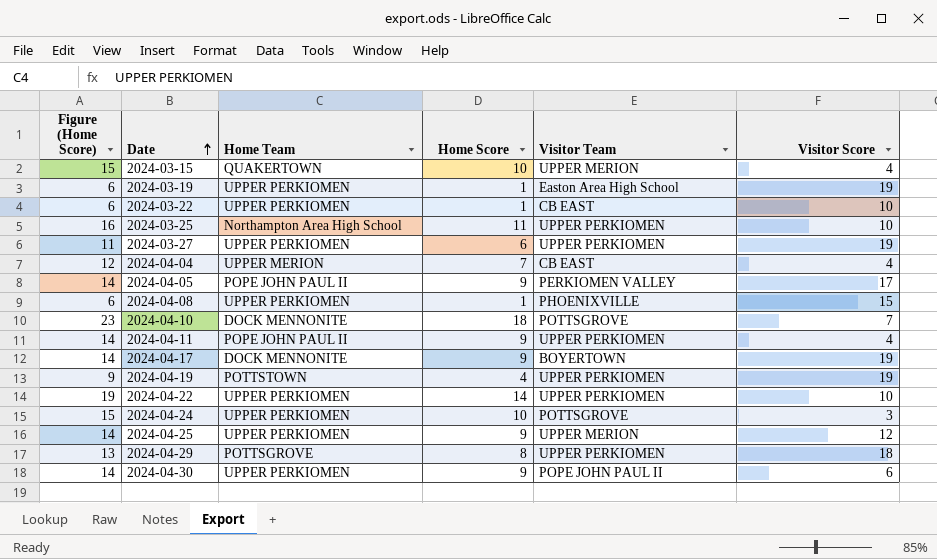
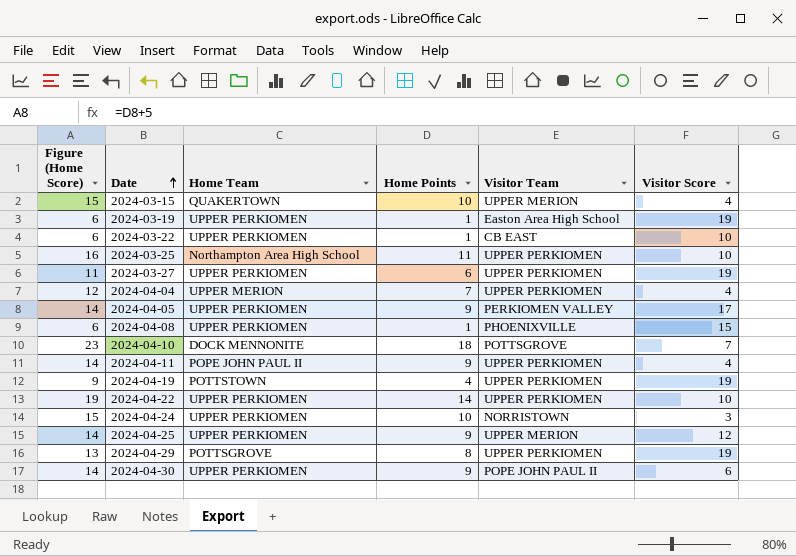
column name: Home Score -> Home Points
row 2024-04-17: 14 | DOCK MENNONITE | 9 | BOYERTOWN | 19 -> none
2024-04-04 | Visitor Team: CB EAST -> UPPER PERKIOMEN
2024-04-05 | Home Team: POPE JOHN PAUL II -> UPPER PERKIOMEN
2024-04-24 | Visitor Team: POTTSGROVE -> NORRISTOWN
2024-04-29 | Visitor Score: 18 -> 19

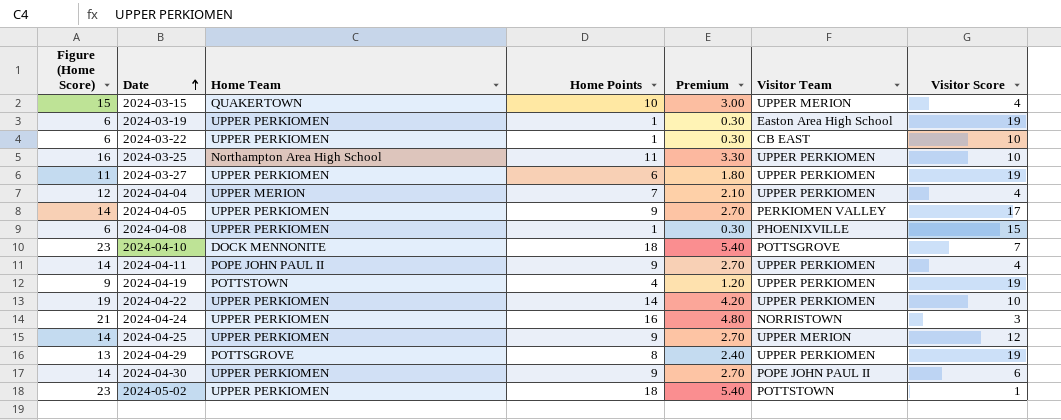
column Premium | formula: none -> [Home Points] * 0.3
2024-04-24 | Figure (Home Score): 15 -> 21
2024-04-24 | Home Points: 10 -> 16
row 2024-05-02: none -> 23 | UPPER PERKIOMEN | 18 | 5.40 | POTTSTOWN | 1

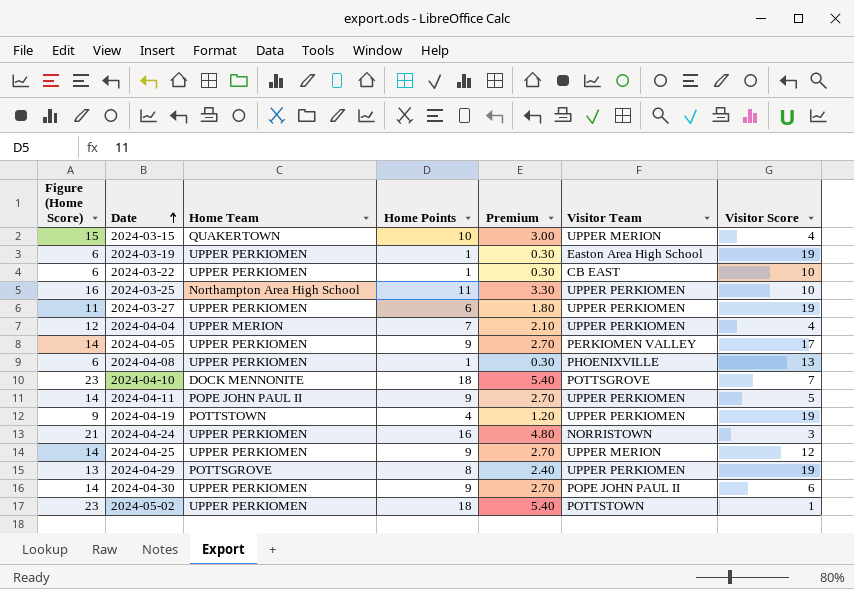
row 2024-04-22: 19 | UPPER PERKIOMEN | 14 | 4.20 | UPPER PERKIOMEN | 10 -> none
2024-04-08 | Visitor Score: 15 -> 13
2024-04-11 | Visitor Score: 4 -> 5

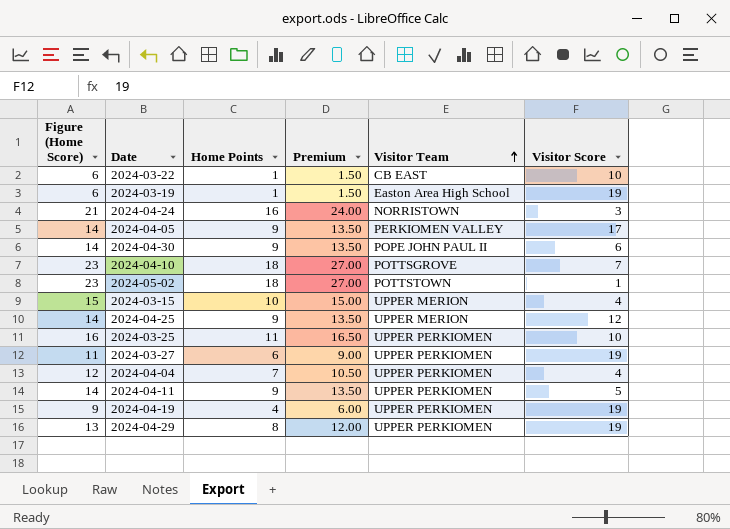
row order: Date ascending -> Visitor Team ascending
column Home Team | position: 3 -> none
column Premium | formula: [Home Points] * 0.3 -> [Home Points] * 1.5
row 2024-04-08: 6 | UPPER PERKIOMEN | 1 | 0.30 | PHOENIXVILLE | 13 -> none

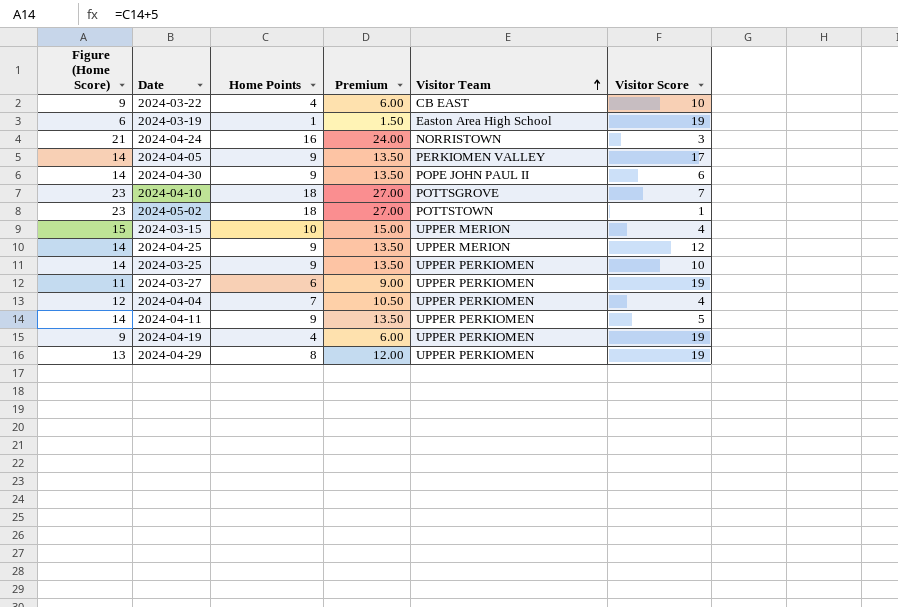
2024-03-22 | Figure (Home Score): 6 -> 9
2024-03-22 | Home Points: 1 -> 4
2024-03-22 | Premium: 1.50 -> 6.00
2024-03-25 | Figure (Home Score): 16 -> 14
2024-03-25 | Home Points: 11 -> 9
2024-03-25 | Premium: 16.50 -> 13.50

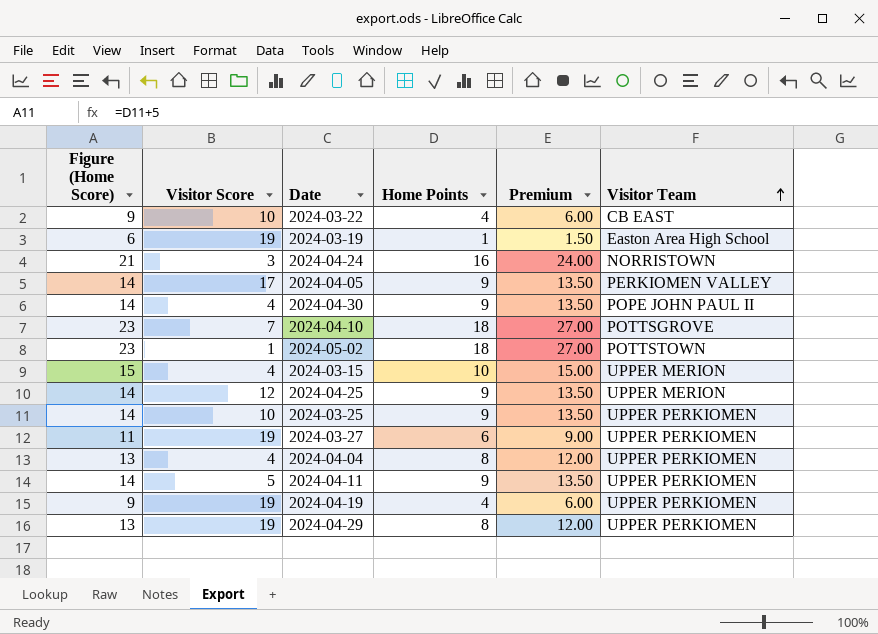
column Visitor Score | position: 6 -> 2
2024-04-30 | Visitor Score: 6 -> 4
2024-04-04 | Figure (Home Score): 12 -> 13
2024-04-04 | Home Points: 7 -> 8
2024-04-04 | Premium: 10.50 -> 12.00

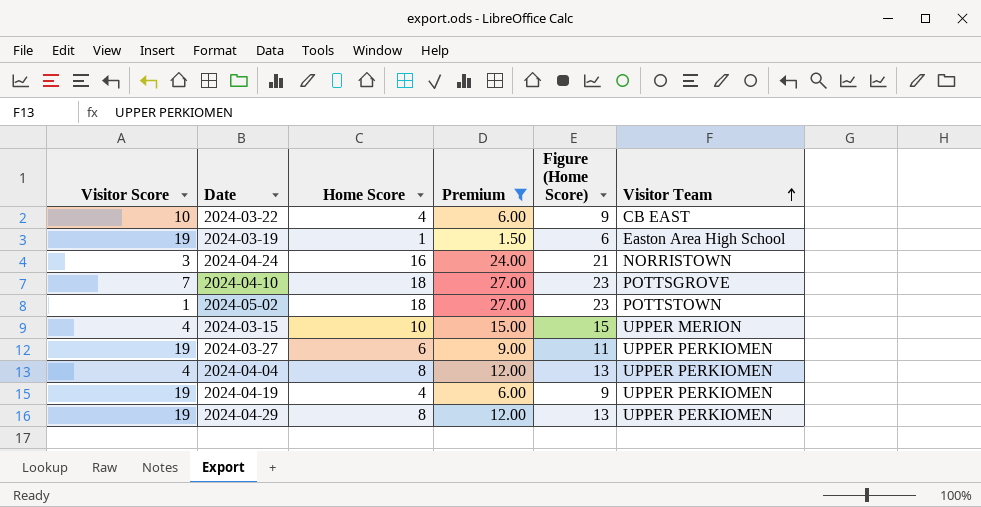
filter: none -> Premium != 13.50
column name: Home Points -> Home Score
column Figure (Home Score) | position: 1 -> 5

